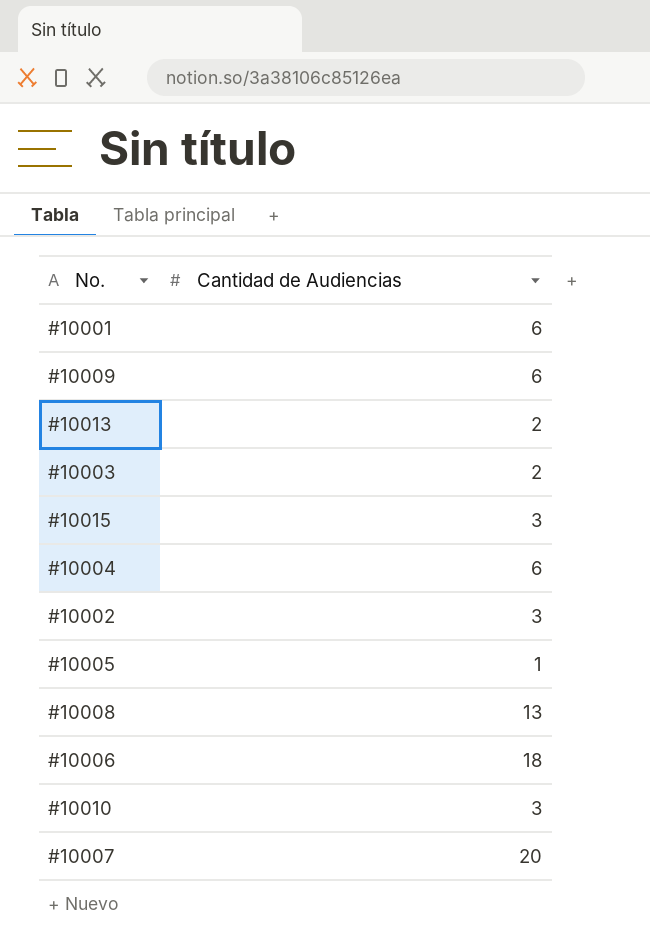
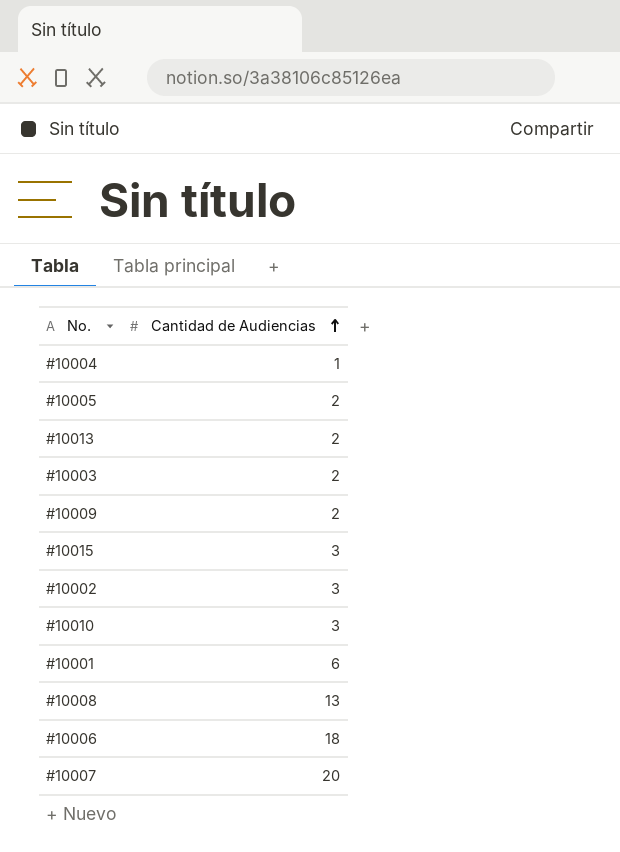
row order: none -> Cantidad de Audiencias ascending
#10004 | Cantidad de Audiencias: 6 -> 1
#10005 | Cantidad de Audiencias: 1 -> 2
#10009 | Cantidad de Audiencias: 6 -> 2

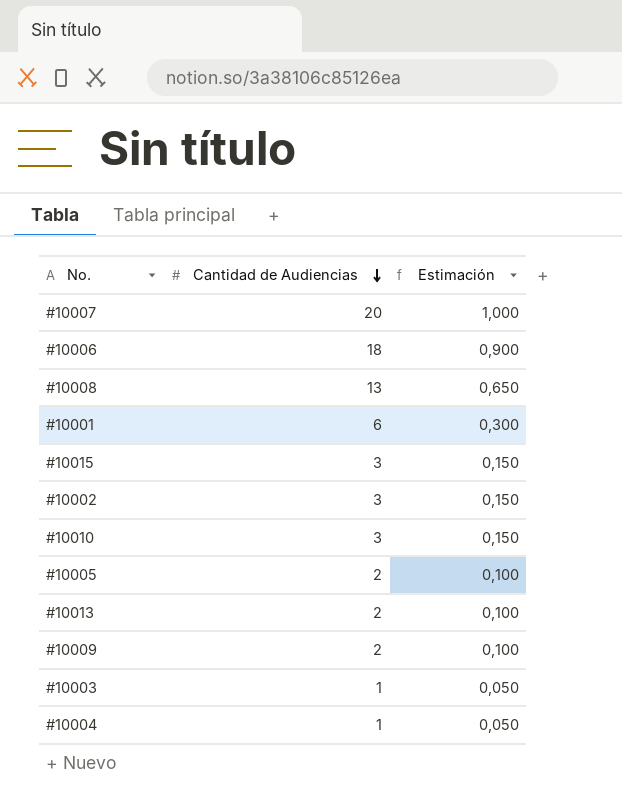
row order: Cantidad de Audiencias ascending -> Cantidad de Audiencias descending
column Estimación | formula: none -> [Cantidad de Audiencias] * 0,05
#10003 | Cantidad de Audiencias: 2 -> 1

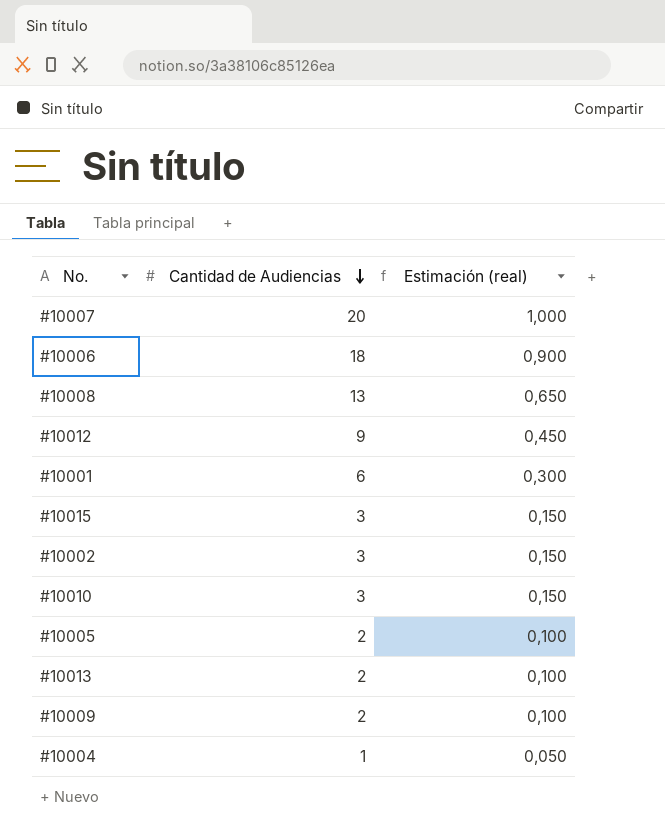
column name: Estimación -> Estimación (real)
row #10003: 1 | 0,050 -> none
row #10012: none -> 9 | 0,450

